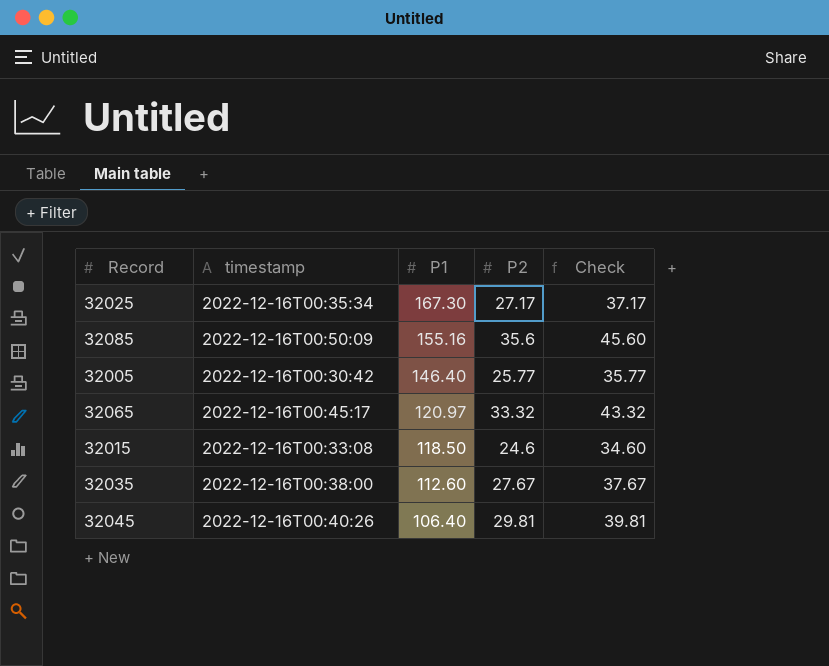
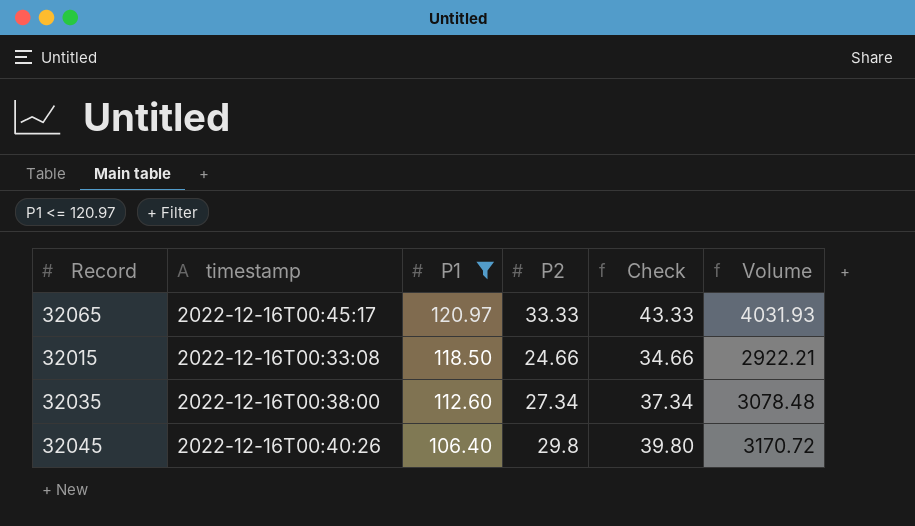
filter: none -> P1 <= 120.97
column Volume | formula: none -> [P1] * [P2]
32065 | P2: 33.32 -> 33.33
32065 | Check: 43.32 -> 43.33
32015 | P2: 24.6 -> 24.66
32015 | Check: 34.60 -> 34.66
32035 | P2: 27.67 -> 27.34
32035 | Check: 37.67 -> 37.34
32045 | P2: 29.81 -> 29.8
32045 | Check: 39.81 -> 39.80

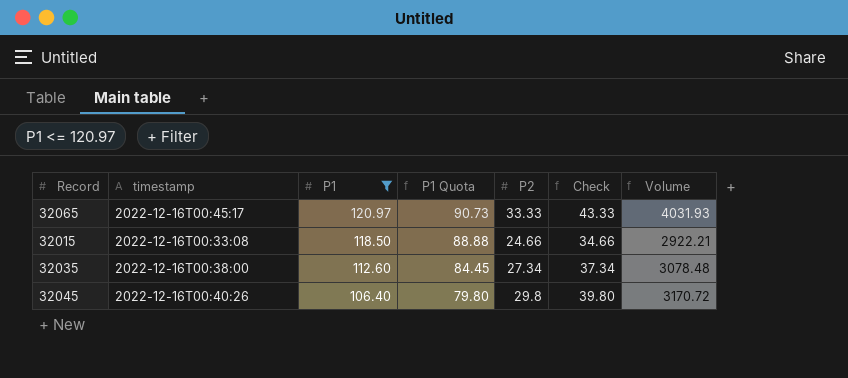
column P1 Quota | formula: none -> [P1] * 0.75

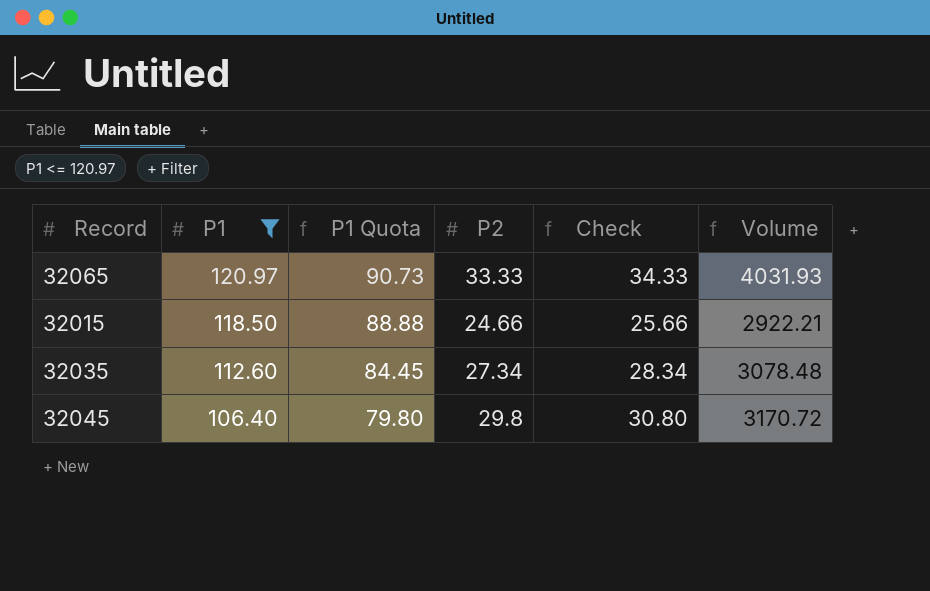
column timestamp | position: 2 -> none
column Check | formula: [P2] + 10 -> [P2] + 1

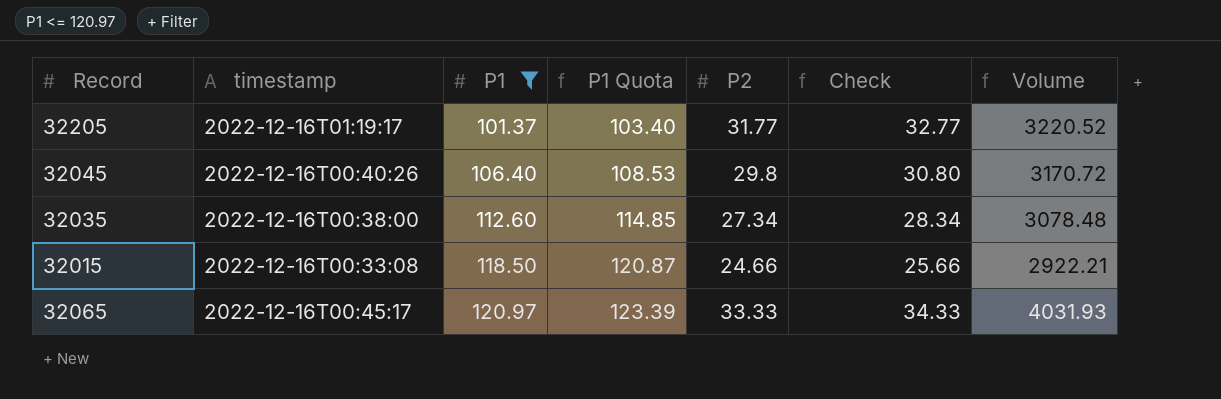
row order: P1 descending -> P1 ascending
column timestamp | position: none -> 2
column P1 Quota | formula: [P1] * 0.75 -> [P1] * 1.02
row 32205: none -> 2022-12-16T01:19:17 | 101.37 | 103.40 | 31.77 | 32.77 | 3220.52

